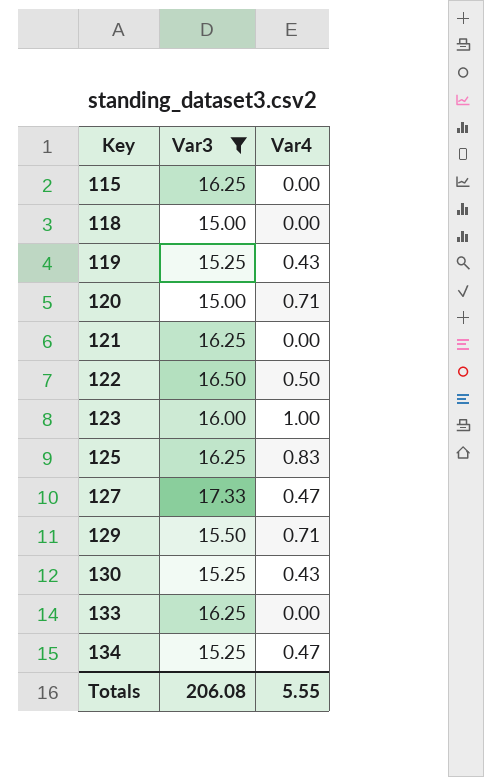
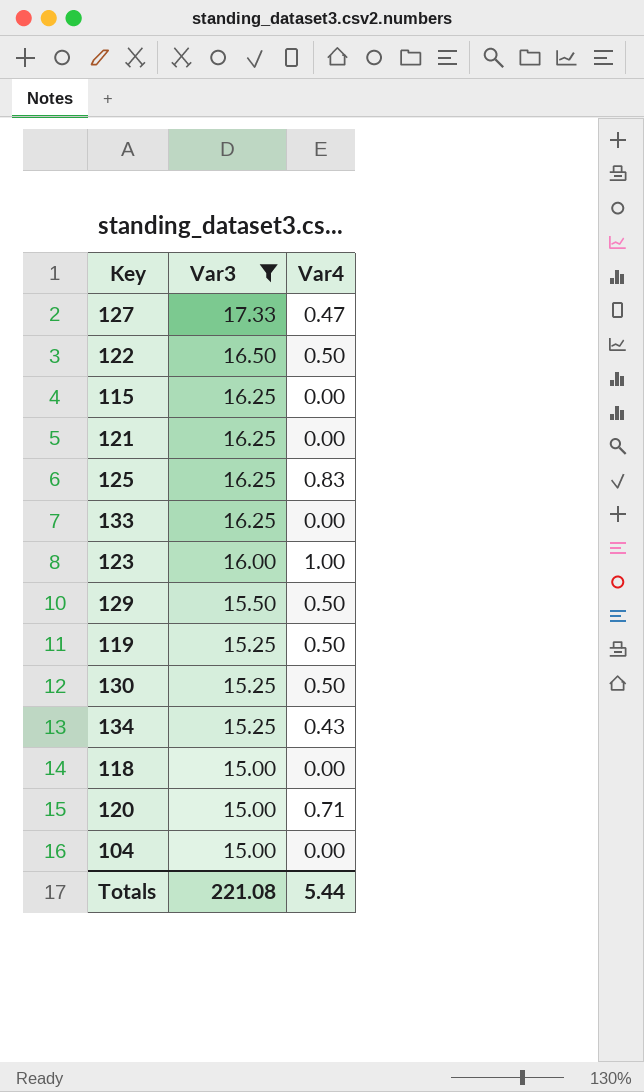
row order: Key ascending -> Var3 descending
129 | Var4: 0.71 -> 0.50
119 | Var4: 0.43 -> 0.50
130 | Var4: 0.43 -> 0.50
134 | Var4: 0.47 -> 0.43
row 104: none -> 15.00 | 0.00
Totals | Var3: 206.08 -> 221.08
Totals | Var4: 5.55 -> 5.44

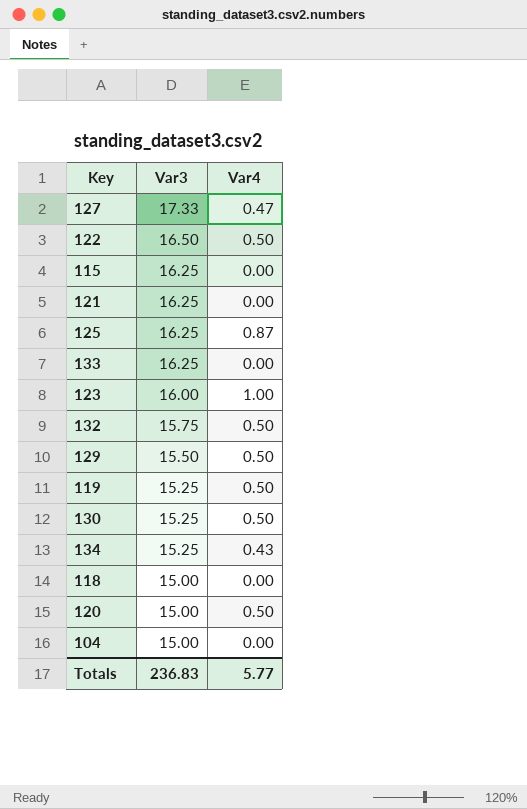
filter: Var3 != 15.75 -> none
125 | Var4: 0.83 -> 0.87
120 | Var4: 0.71 -> 0.50
Totals | Var3: 221.08 -> 236.83
Totals | Var4: 5.44 -> 5.77

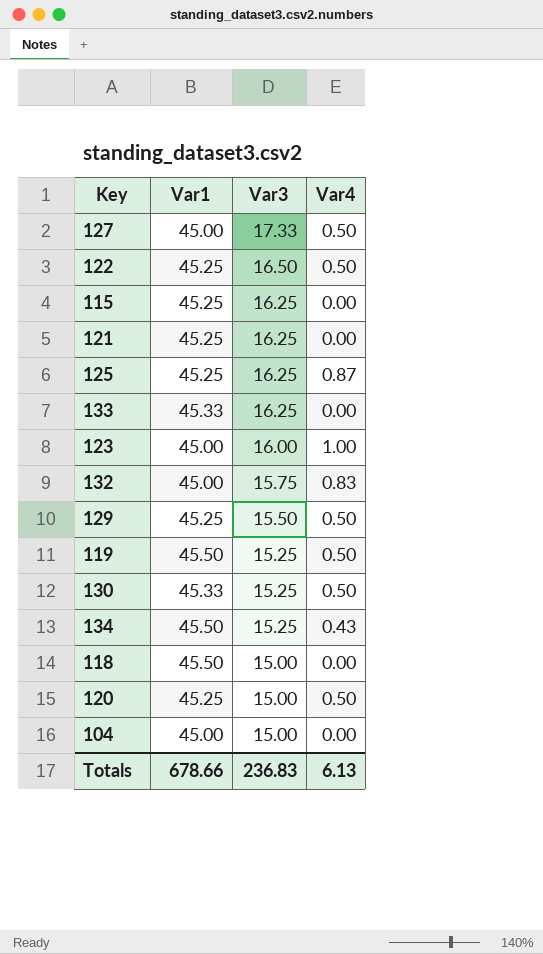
column Var1 | position: none -> 2
127 | Var4: 0.47 -> 0.50
132 | Var4: 0.50 -> 0.83
Totals | Var4: 5.77 -> 6.13

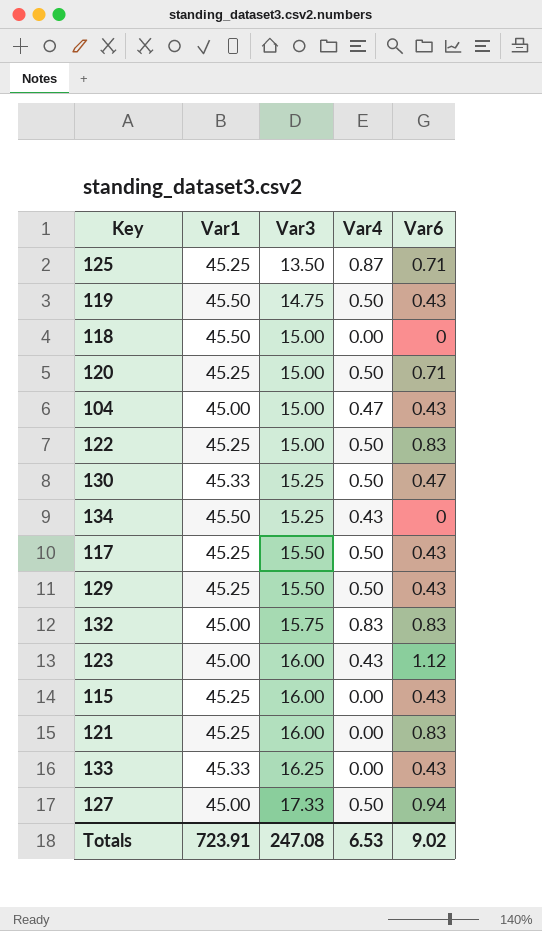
row order: Var3 descending -> Var3 ascending
column Var6 | position: none -> 5
125 | Var3: 16.25 -> 13.50
119 | Var3: 15.25 -> 14.75
104 | Var4: 0.00 -> 0.47
122 | Var3: 16.50 -> 15.00
row 117: none -> 45.25 | 15.50 | 0.50 | 0.43
123 | Var4: 1.00 -> 0.43
115 | Var3: 16.25 -> 16.00
121 | Var3: 16.25 -> 16.00
Totals | Var1: 678.66 -> 723.91
Totals | Var3: 236.83 -> 247.08
Totals | Var4: 6.13 -> 6.53

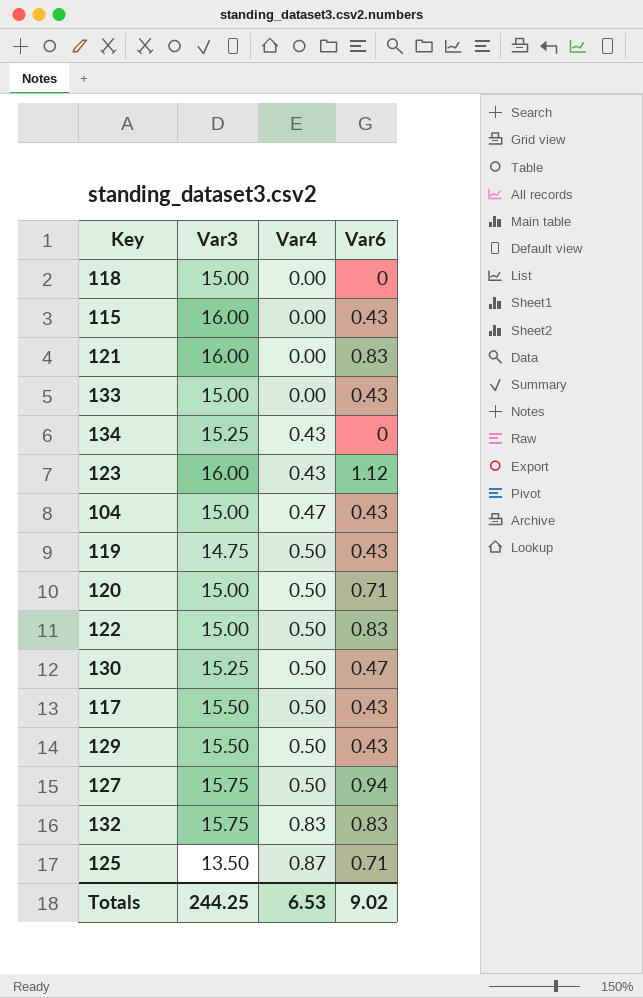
row order: Var3 ascending -> Var4 ascending
column Var1 | position: 2 -> none
133 | Var3: 16.25 -> 15.00
127 | Var3: 17.33 -> 15.75
Totals | Var3: 247.08 -> 244.25

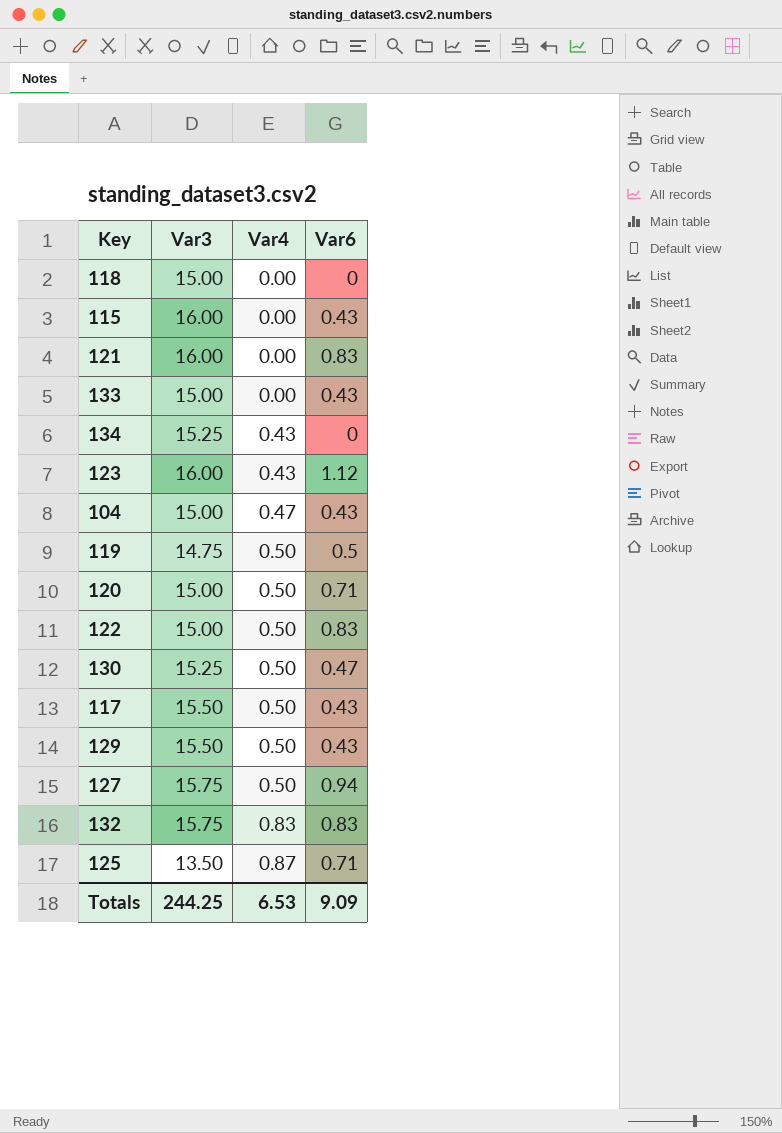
119 | Var6: 0.43 -> 0.5
Totals | Var6: 9.02 -> 9.09

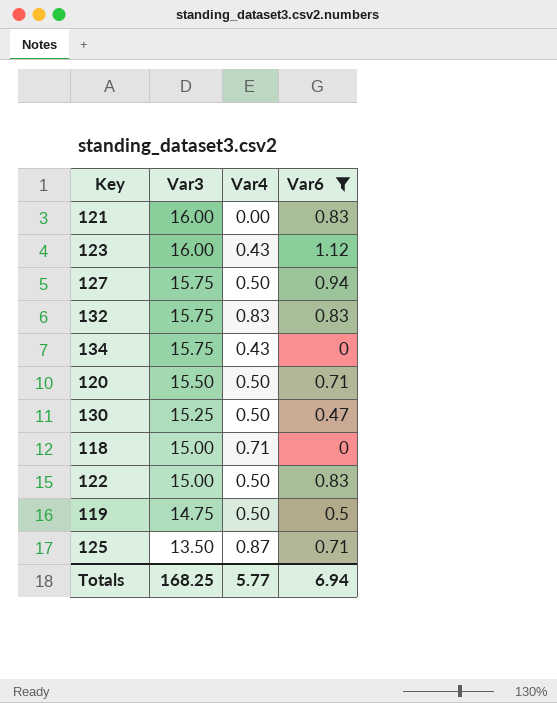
filter: none -> Var6 != 0.43
row order: Var4 ascending -> Var3 descending
134 | Var3: 15.25 -> 15.75
120 | Var3: 15.00 -> 15.50
118 | Var4: 0.00 -> 0.71
Totals | Var3: 244.25 -> 168.25
Totals | Var4: 6.53 -> 5.77
Totals | Var6: 9.09 -> 6.94

